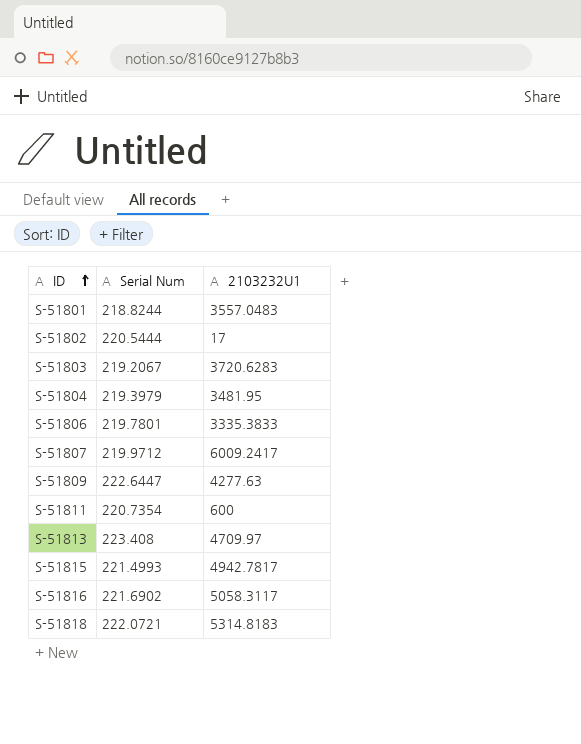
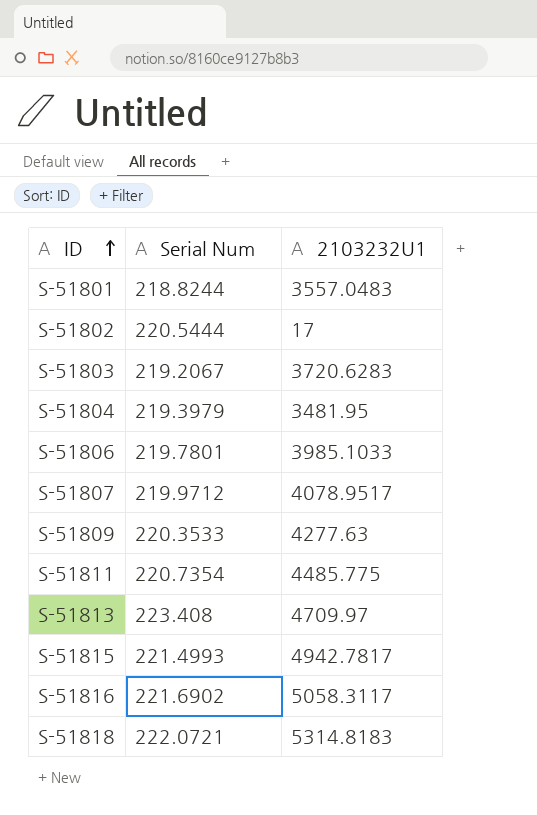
S-51806 | 2103232U1: 3335.3833 -> 3985.1033
S-51807 | 2103232U1: 6009.2417 -> 4078.9517
S-51809 | Serial Num: 222.6447 -> 220.3533
S-51811 | 2103232U1: 600 -> 4485.775

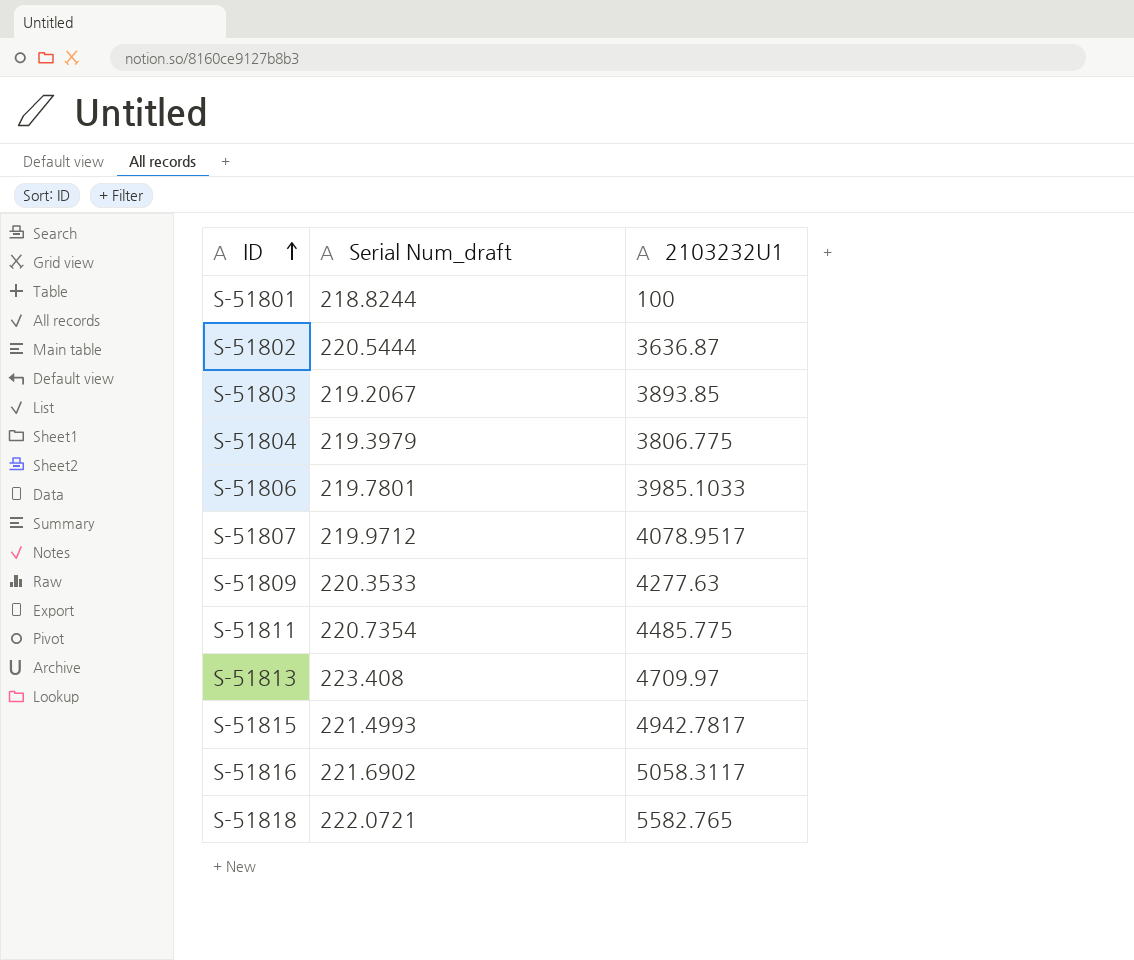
column name: Serial Num -> Serial Num_draft
S-51801 | 2103232U1: 3557.0483 -> 100
S-51802 | 2103232U1: 17 -> 3636.87
S-51803 | 2103232U1: 3720.6283 -> 3893.85
S-51804 | 2103232U1: 3481.95 -> 3806.775
S-51818 | 2103232U1: 5314.8183 -> 5582.765

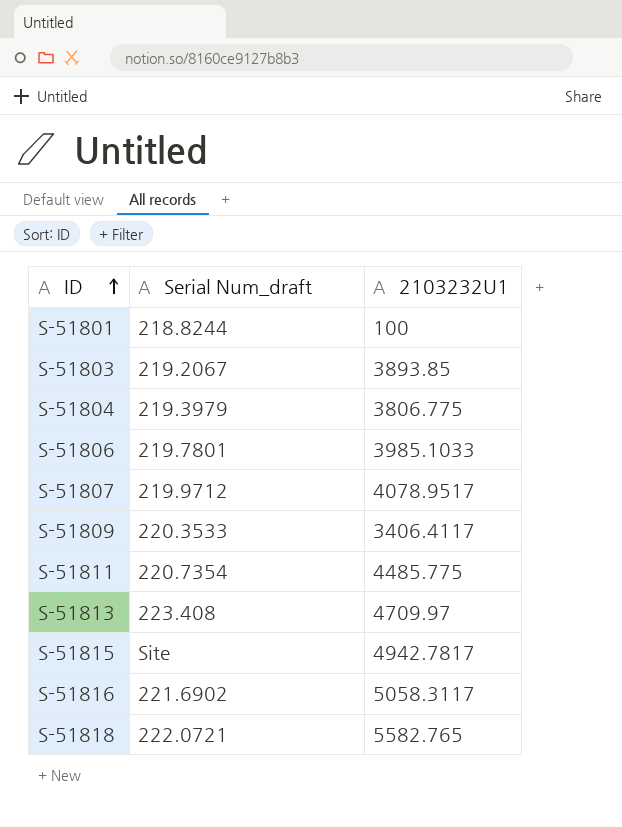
row S-51802: 220.5444 | 3636.87 -> none
S-51809 | 2103232U1: 4277.63 -> 3406.4117
S-51815 | Serial Num_draft: 221.4993 -> Site

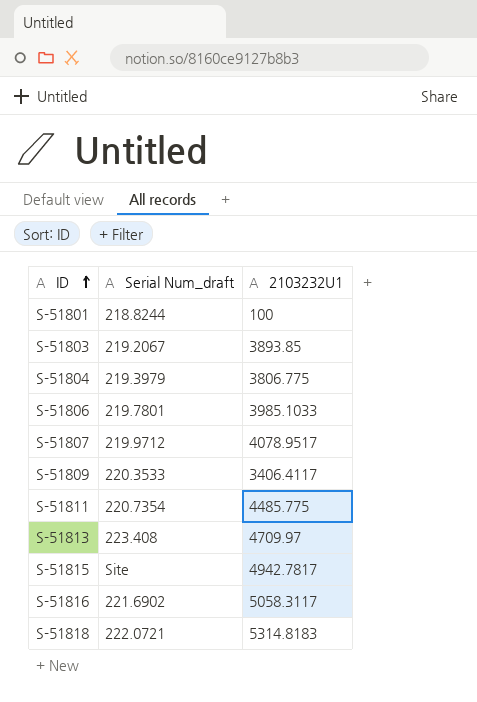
S-51818 | 2103232U1: 5582.765 -> 5314.8183

